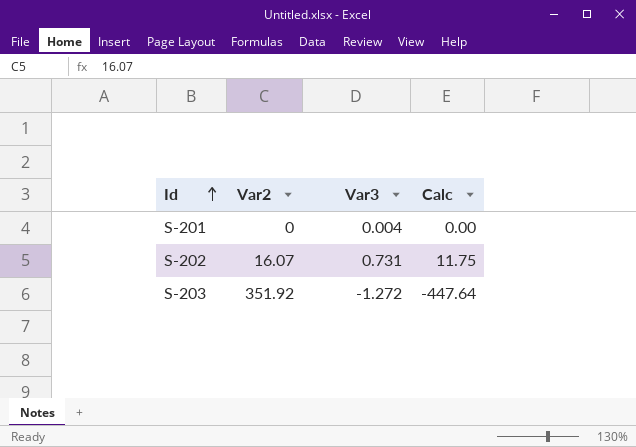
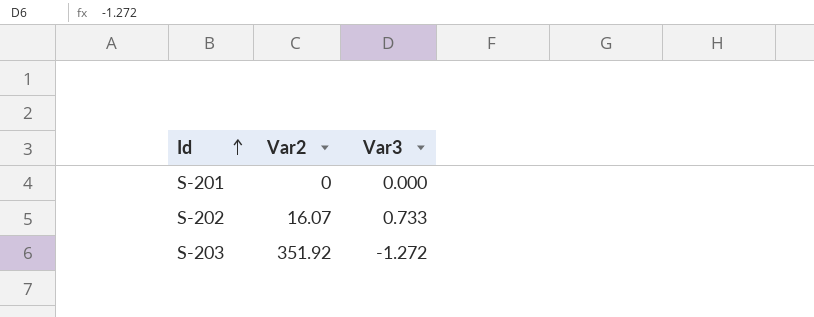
column Calc | formula: [Var2] * [Var3] -> none
S-201 | Var3: 0.004 -> 0.000
S-202 | Var3: 0.731 -> 0.733

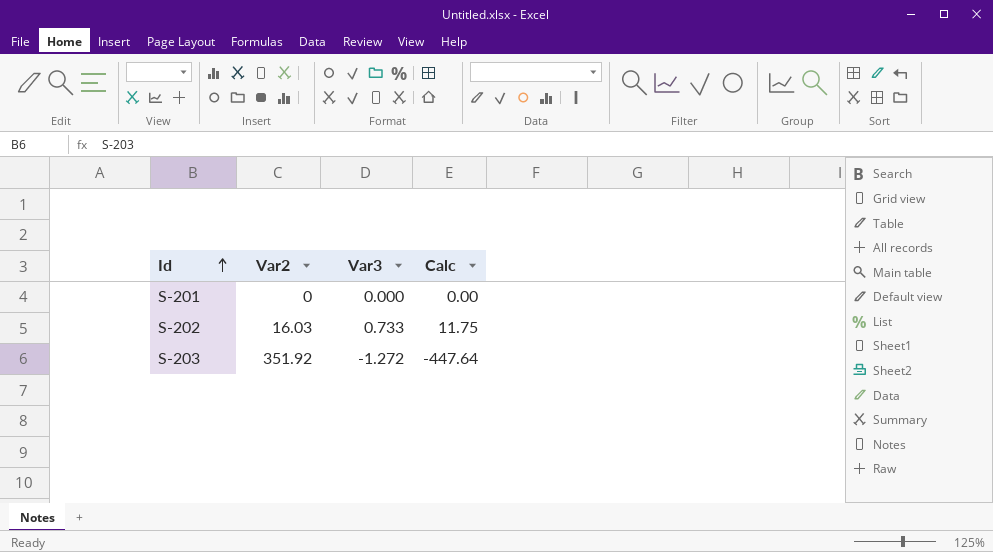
column Calc | formula: none -> [Var2] * [Var3]
S-202 | Var2: 16.07 -> 16.03

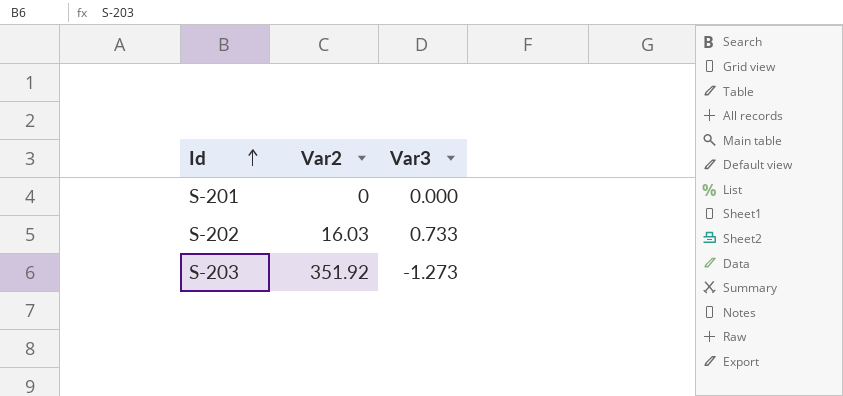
column Calc | formula: [Var2] * [Var3] -> none
S-203 | Var3: -1.272 -> -1.273

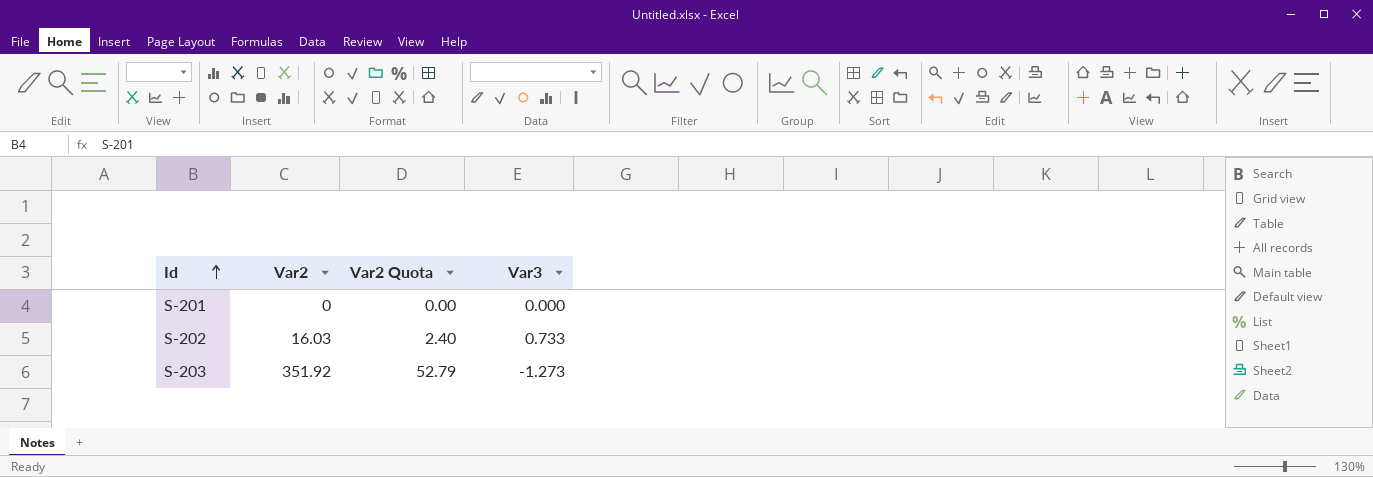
column Var2 Quota | formula: none -> [Var2] * 0.15

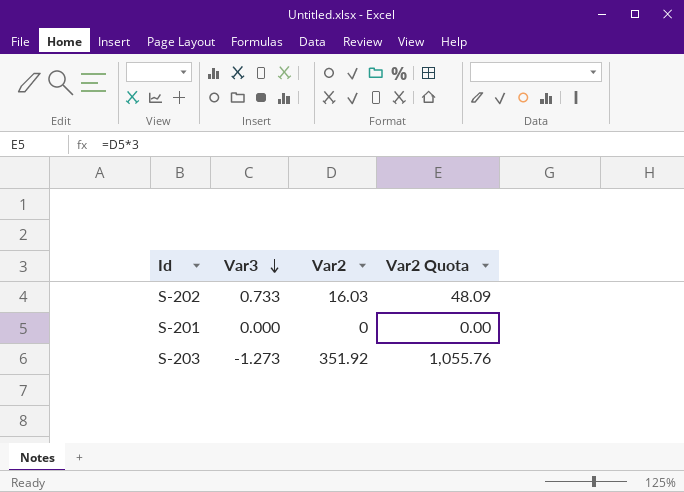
row order: Id ascending -> Var3 descending
column Var3 | position: 4 -> 2
column Var2 Quota | formula: [Var2] * 0.15 -> [Var2] * 3

